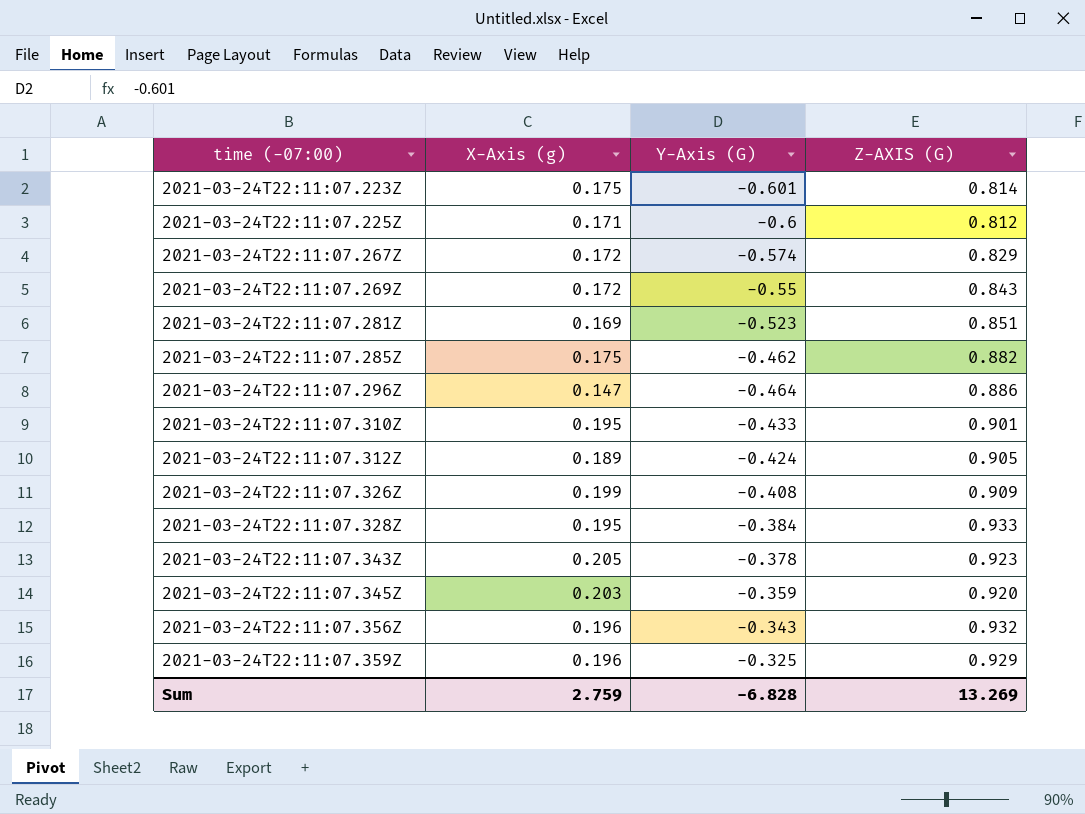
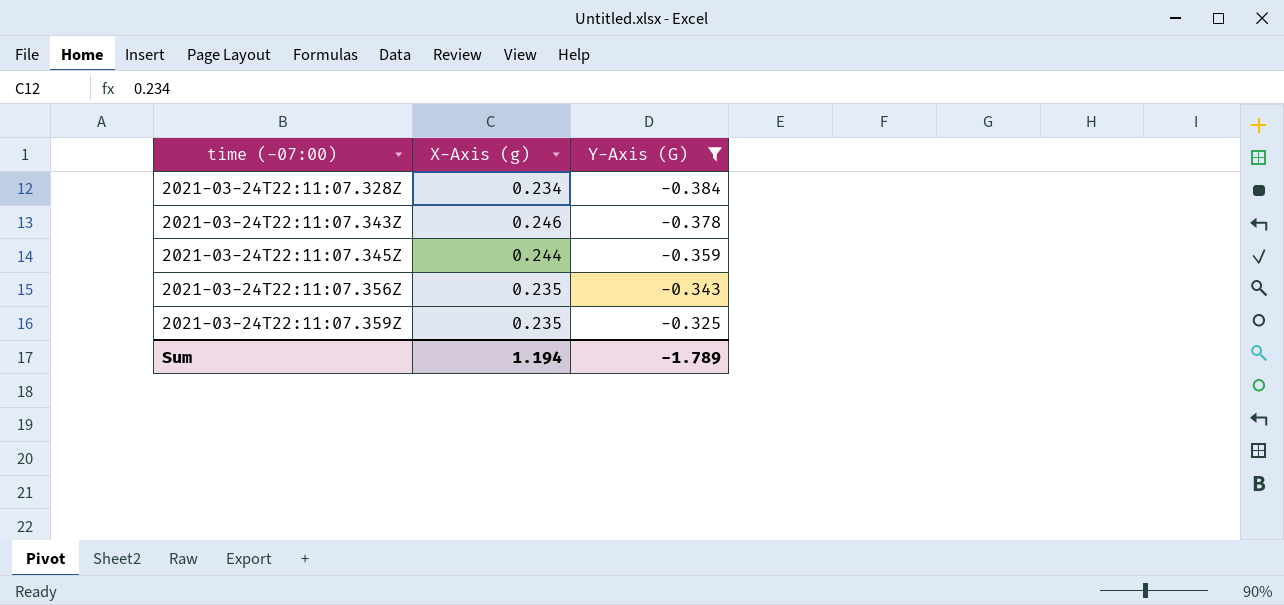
filter: none -> Y-Axis (G) >= -0.384
column Z-AXIS (G) | position: 4 -> none
2021-03-24T22:11:07.328Z | X-Axis (g): 0.195 -> 0.234
2021-03-24T22:11:07.343Z | X-Axis (g): 0.205 -> 0.246
2021-03-24T22:11:07.345Z | X-Axis (g): 0.203 -> 0.244
2021-03-24T22:11:07.356Z | X-Axis (g): 0.196 -> 0.235
2021-03-24T22:11:07.359Z | X-Axis (g): 0.196 -> 0.235
Sum | X-Axis (g): 2.759 -> 1.194
Sum | Y-Axis (G): -6.828 -> -1.789

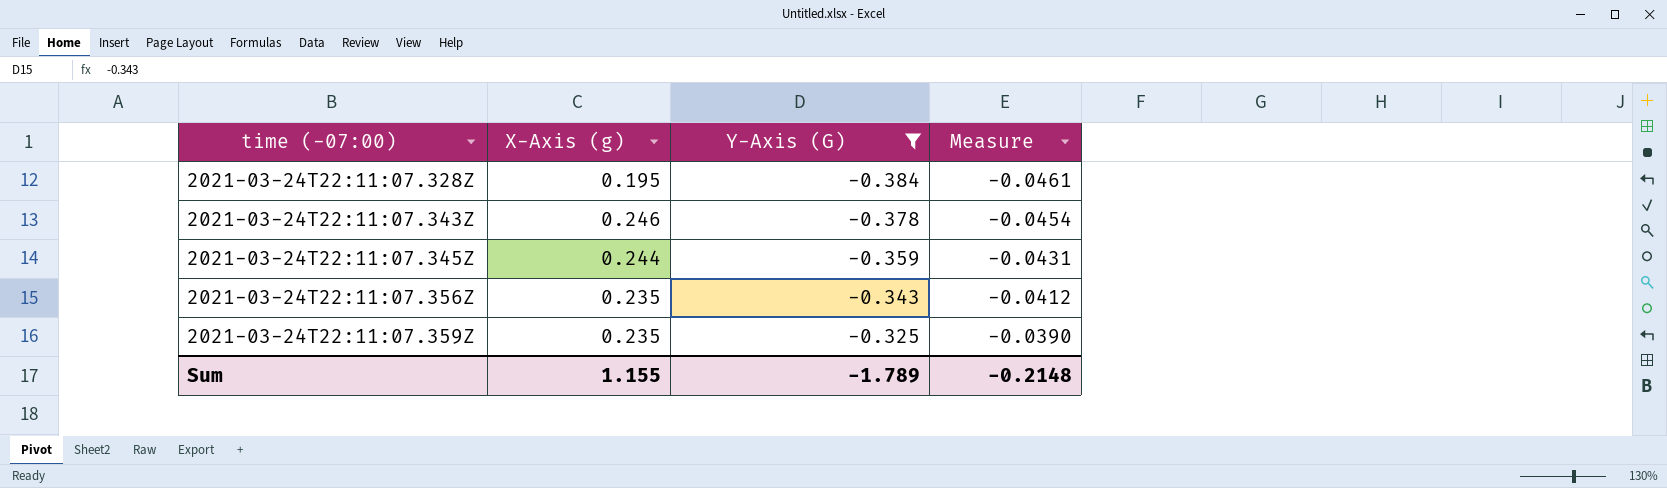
column Measure | formula: none -> [Y-Axis (G)] * 0.12
2021-03-24T22:11:07.328Z | X-Axis (g): 0.234 -> 0.195
Sum | X-Axis (g): 1.194 -> 1.155

